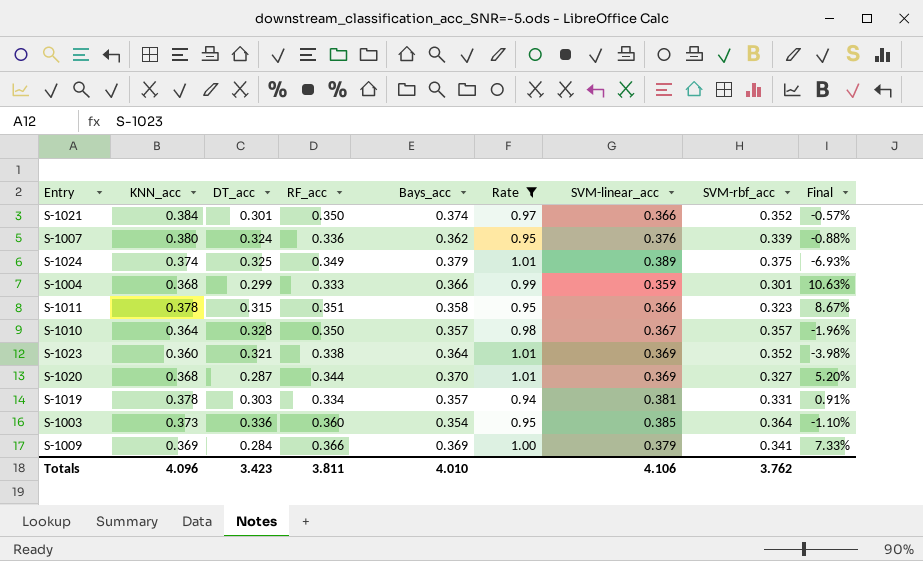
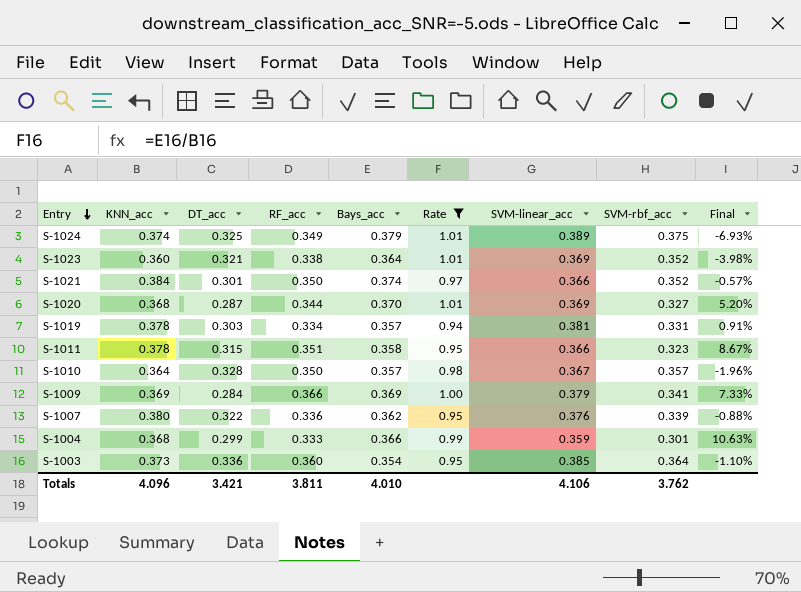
row order: none -> Entry descending
S-1007 | DT_acc: 0.324 -> 0.322
Totals | DT_acc: 3.423 -> 3.421

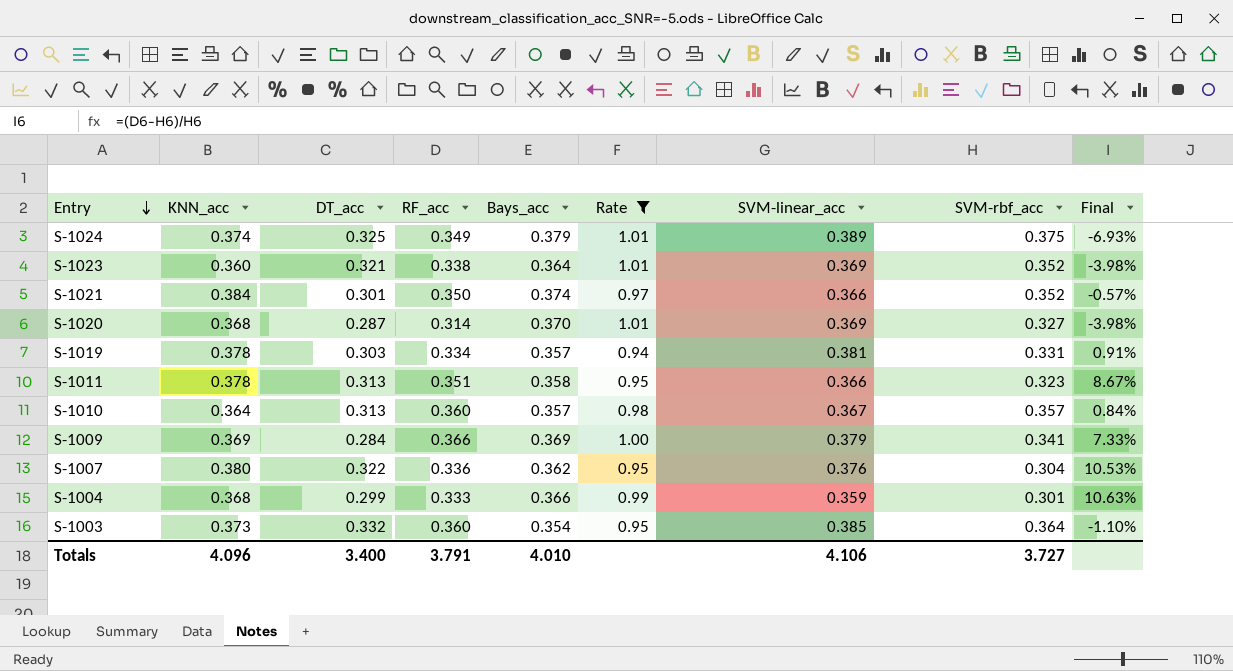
S-1020 | RF_acc: 0.344 -> 0.314
S-1020 | Final: 5.20% -> -3.98%
S-1011 | DT_acc: 0.315 -> 0.313
S-1010 | DT_acc: 0.328 -> 0.313
S-1010 | RF_acc: 0.350 -> 0.360
S-1010 | Final: -1.96% -> 0.84%
S-1007 | SVM-rbf_acc: 0.339 -> 0.304
S-1007 | Final: -0.88% -> 10.53%
S-1003 | DT_acc: 0.336 -> 0.332
Totals | DT_acc: 3.421 -> 3.400
Totals | RF_acc: 3.811 -> 3.791
Totals | SVM-rbf_acc: 3.762 -> 3.727

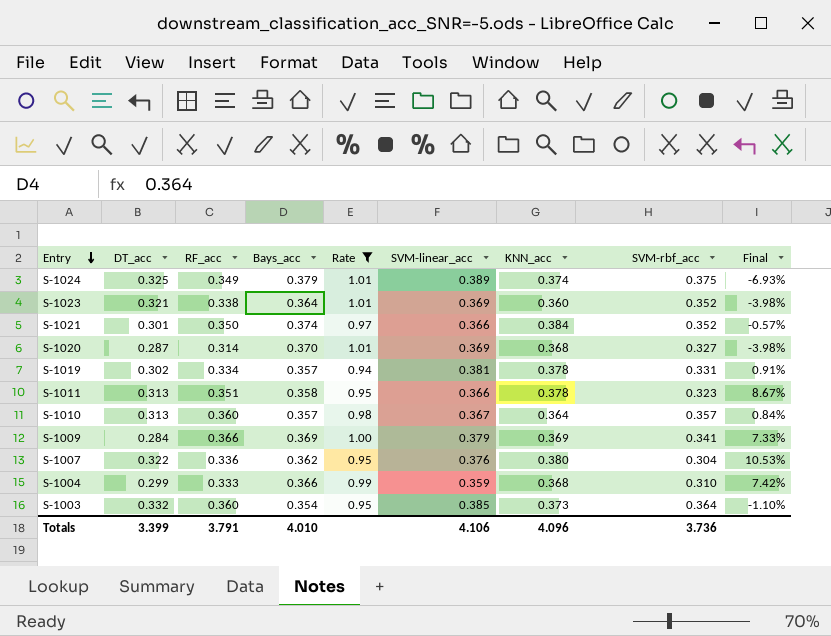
column KNN_acc | position: 2 -> 7
S-1019 | DT_acc: 0.303 -> 0.302
S-1004 | SVM-rbf_acc: 0.301 -> 0.310
S-1004 | Final: 10.63% -> 7.42%
Totals | DT_acc: 3.400 -> 3.399
Totals | SVM-rbf_acc: 3.727 -> 3.736

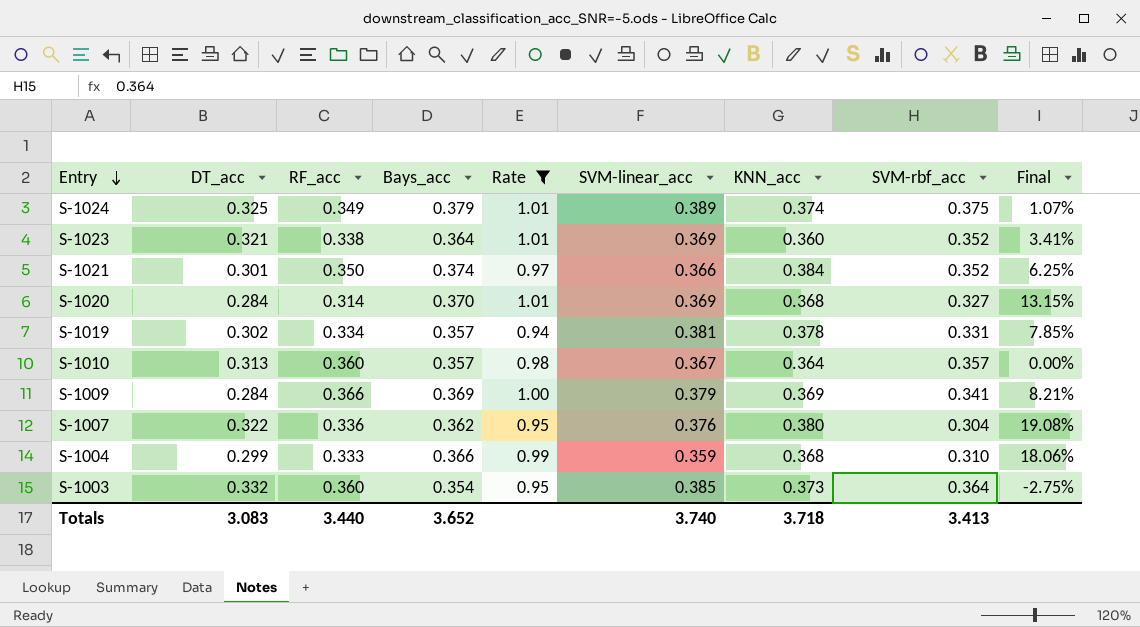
column Final | formula: ([RF_acc] - [SVM-rbf_acc]) / [SVM-rbf_acc] -> ([Bays_acc] - [SVM-rbf_acc]) / [SVM-rbf_acc]
row S-1011: 0.313 | 0.351 | 0.358 | 0.95 | 0.366 | 0.378 | 0.323 | 8.67% -> none
S-1020 | DT_acc: 0.287 -> 0.284
Totals | DT_acc: 3.399 -> 3.083
Totals | RF_acc: 3.791 -> 3.440
Totals | Bays_acc: 4.010 -> 3.652
Totals | SVM-linear_acc: 4.106 -> 3.740
Totals | KNN_acc: 4.096 -> 3.718
Totals | SVM-rbf_acc: 3.736 -> 3.413

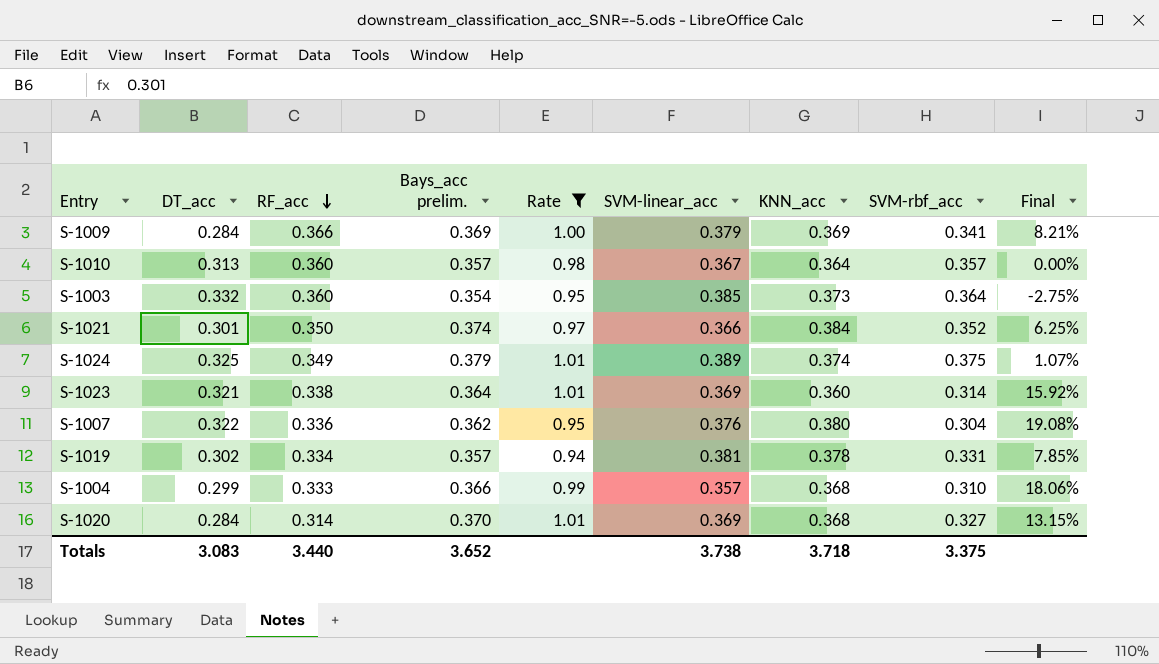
row order: Entry descending -> RF_acc descending
column name: Bays_acc -> Bays_acc prelim.
S-1023 | SVM-rbf_acc: 0.352 -> 0.314
S-1023 | Final: 3.41% -> 15.92%
S-1004 | SVM-linear_acc: 0.359 -> 0.357
Totals | SVM-linear_acc: 3.740 -> 3.738
Totals | SVM-rbf_acc: 3.413 -> 3.375

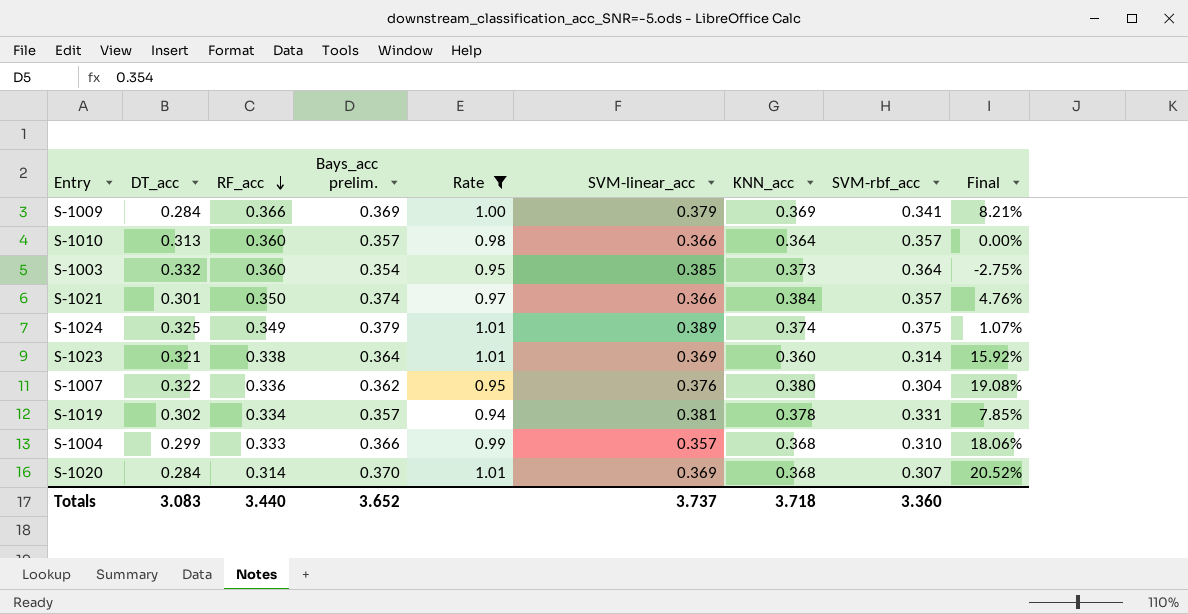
S-1010 | SVM-linear_acc: 0.367 -> 0.366
S-1021 | SVM-rbf_acc: 0.352 -> 0.357
S-1021 | Final: 6.25% -> 4.76%
S-1020 | SVM-rbf_acc: 0.327 -> 0.307
S-1020 | Final: 13.15% -> 20.52%
Totals | SVM-linear_acc: 3.738 -> 3.737
Totals | SVM-rbf_acc: 3.375 -> 3.360

